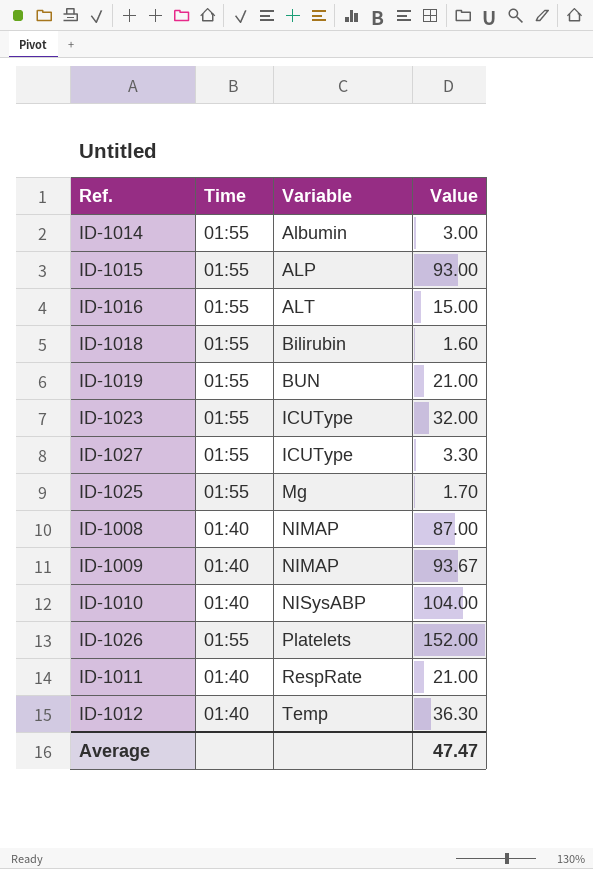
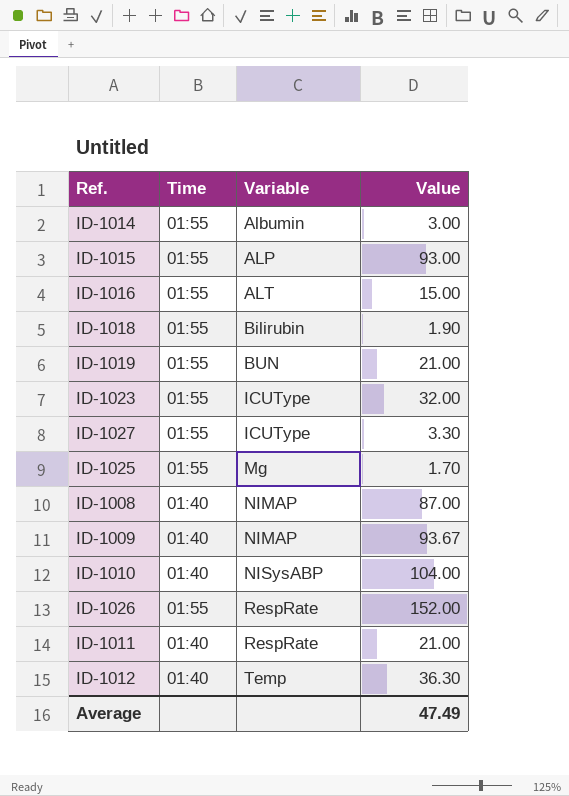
ID-1018 | Value: 1.60 -> 1.90
ID-1026 | Variable: Platelets -> RespRate
Average | Value: 47.47 -> 47.49

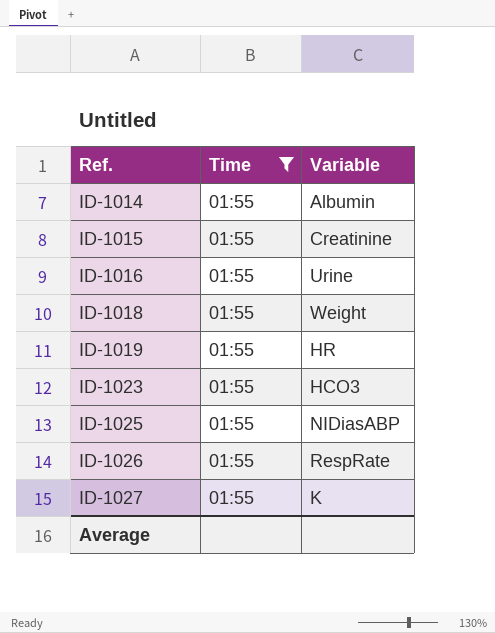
filter: none -> Time = 01:55
row order: Variable ascending -> Ref. ascending
column Value | position: 4 -> none
ID-1015 | Variable: ALP -> Creatinine
ID-1016 | Variable: ALT -> Urine
ID-1018 | Variable: Bilirubin -> Weight
ID-1019 | Variable: BUN -> HR
ID-1023 | Variable: ICUType -> HCO3
ID-1025 | Variable: Mg -> NIDiasABP
ID-1027 | Variable: ICUType -> K

